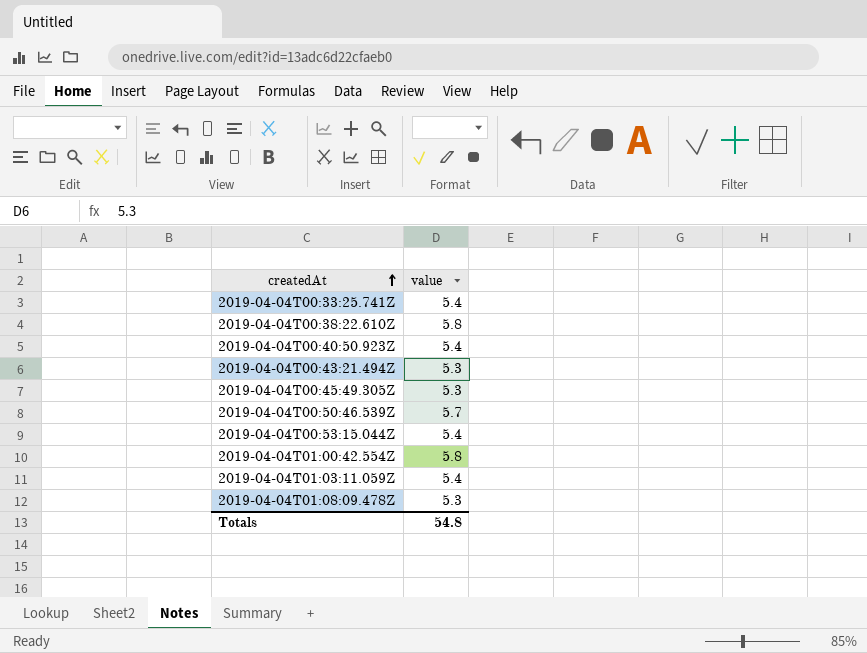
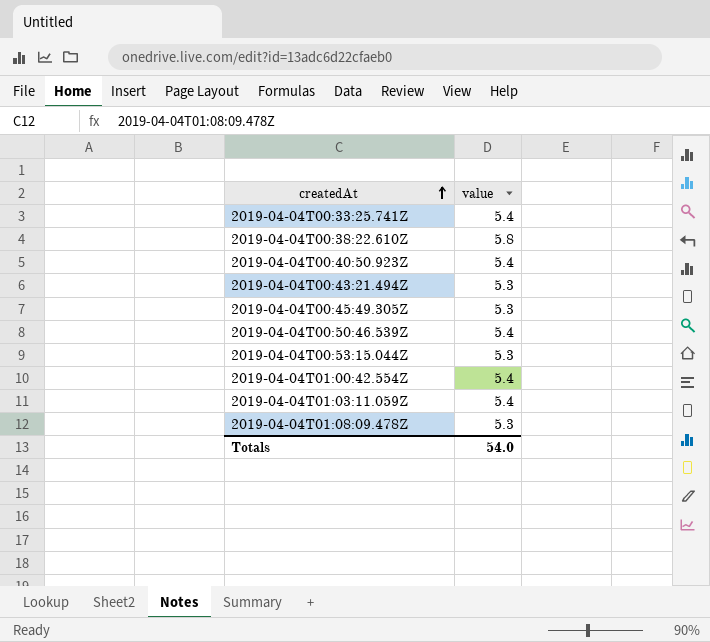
2019-04-04T00:50:46.539Z | value: 5.7 -> 5.4
2019-04-04T00:53:15.044Z | value: 5.4 -> 5.3
2019-04-04T01:00:42.554Z | value: 5.8 -> 5.4
Totals | value: 54.8 -> 54.0

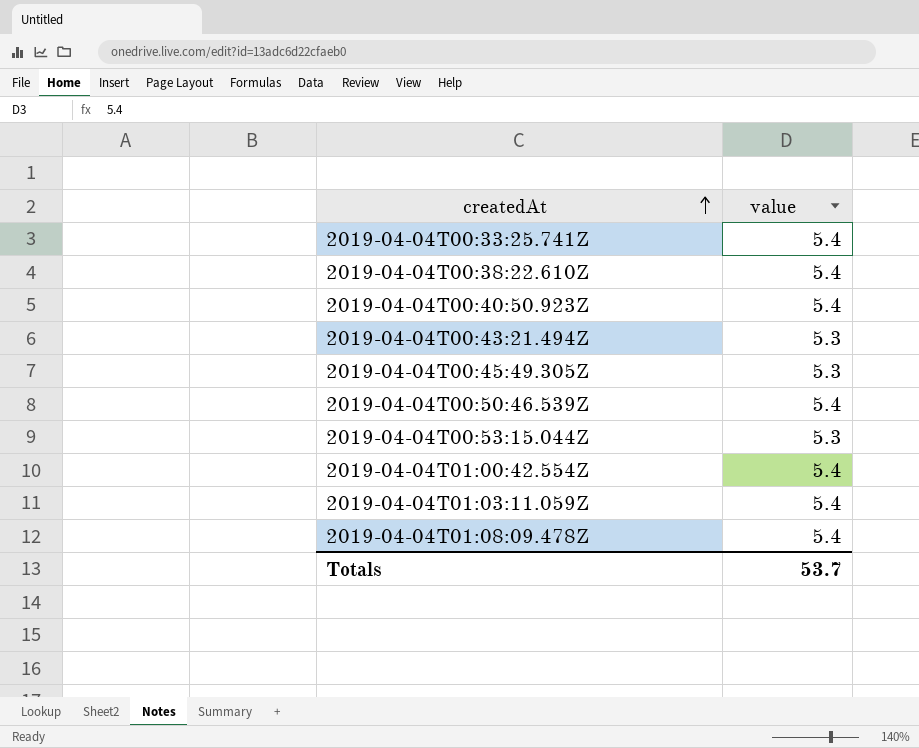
2019-04-04T00:38:22.610Z | value: 5.8 -> 5.4
2019-04-04T01:08:09.478Z | value: 5.3 -> 5.4
Totals | value: 54.0 -> 53.7

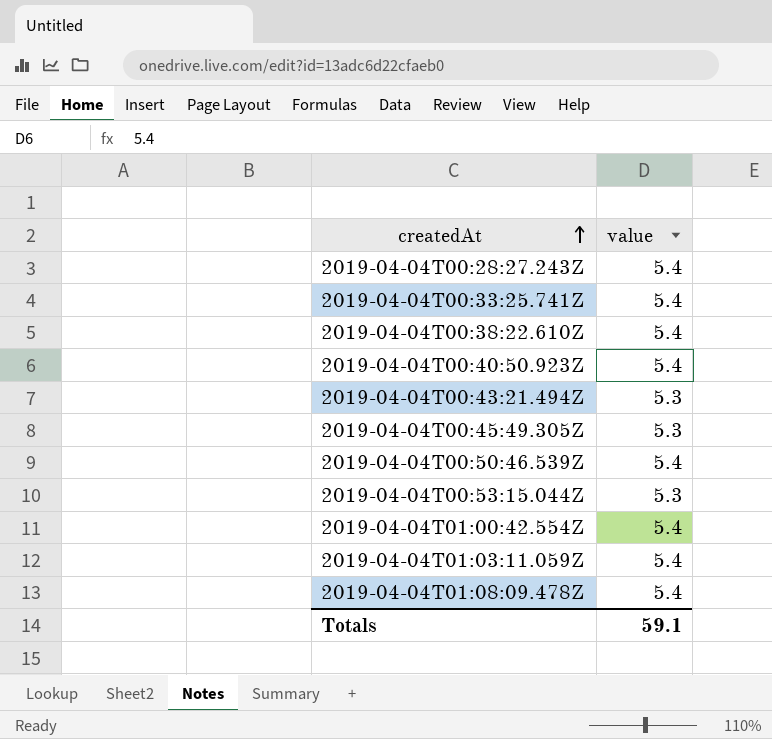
row 2019-04-04T00:28:27.243Z: none -> 5.4
Totals | value: 53.7 -> 59.1

